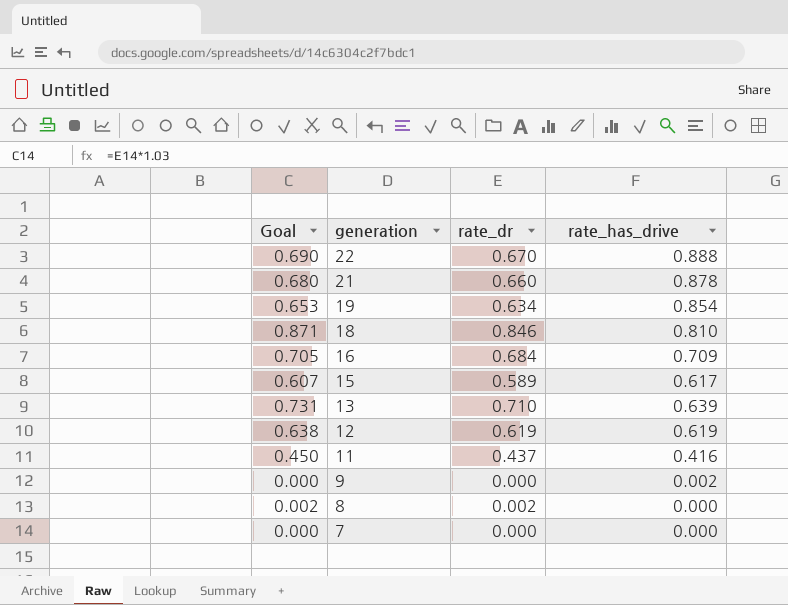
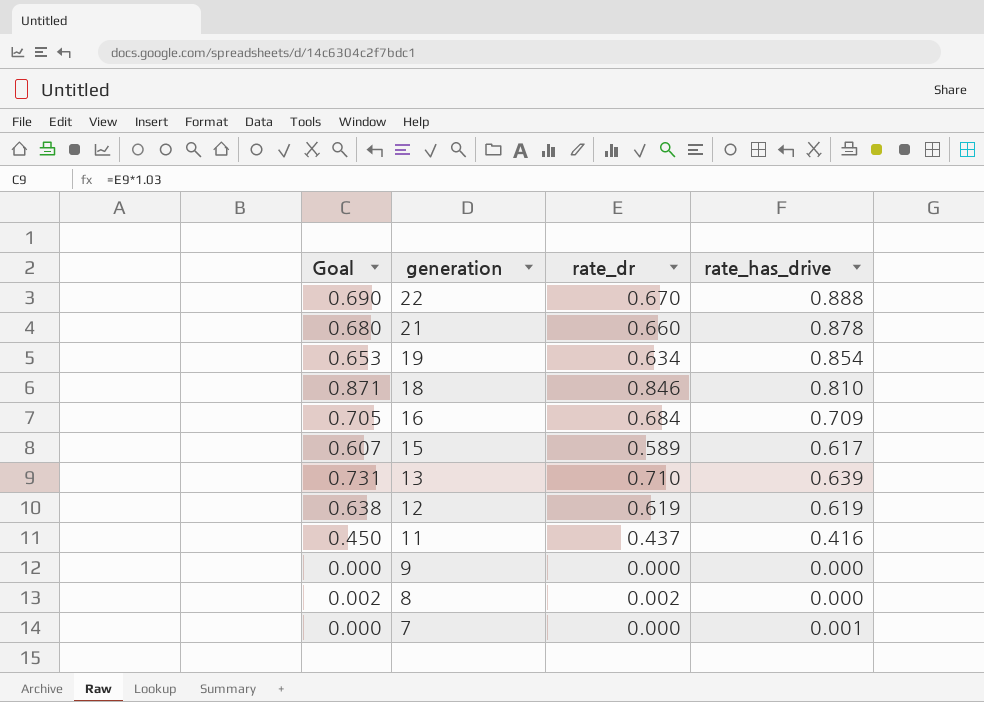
9 | rate_has_drive: 0.002 -> 0.000
7 | rate_has_drive: 0.000 -> 0.001

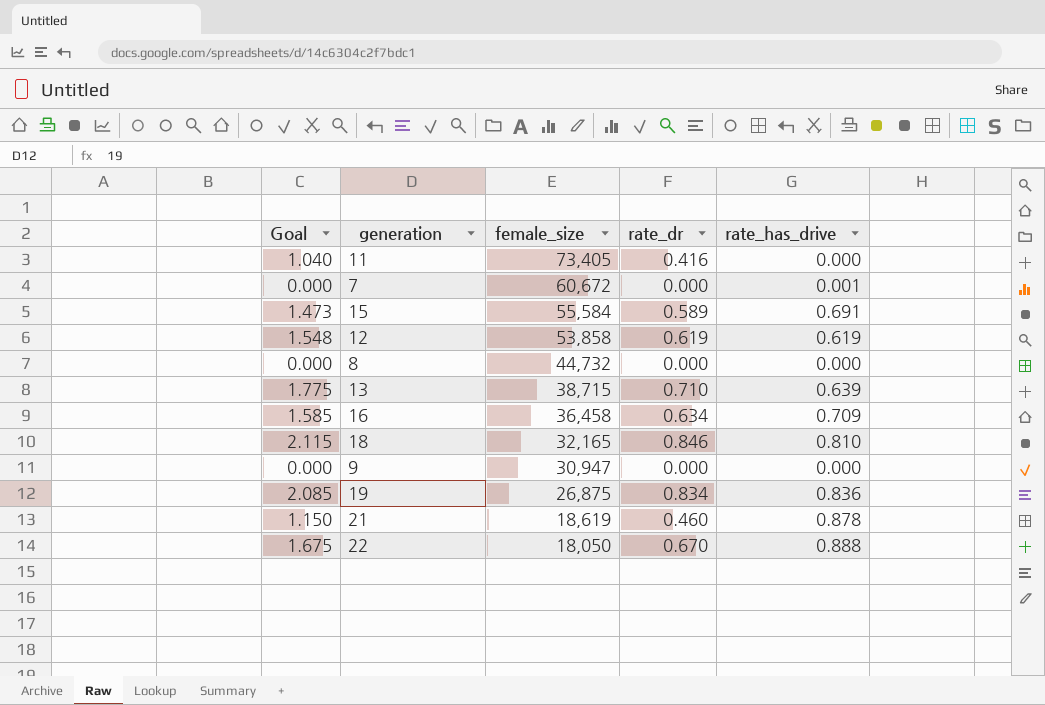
row order: generation descending -> female_size descending
column Goal | formula: [rate_dr] * 1.03 -> [rate_dr] * 2.5
column female_size | position: none -> 3
11 | rate_dr: 0.437 -> 0.416
11 | rate_has_drive: 0.416 -> 0.000
15 | rate_has_drive: 0.617 -> 0.691
8 | rate_dr: 0.002 -> 0.000
16 | rate_dr: 0.684 -> 0.634
19 | rate_dr: 0.634 -> 0.834
19 | rate_has_drive: 0.854 -> 0.836
21 | rate_dr: 0.660 -> 0.460

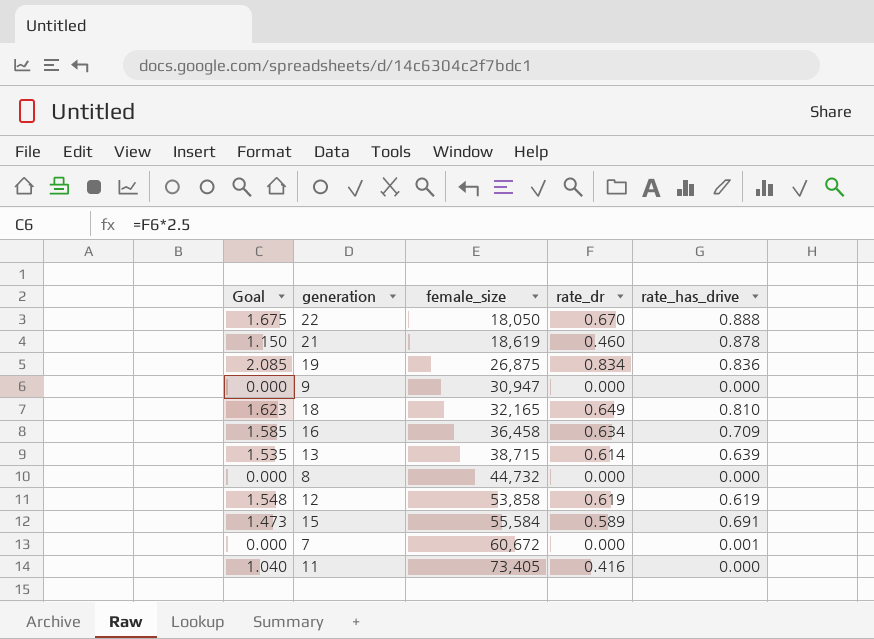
row order: female_size descending -> female_size ascending
18 | Goal: 2.115 -> 1.623
18 | rate_dr: 0.846 -> 0.649
13 | Goal: 1.775 -> 1.535
13 | rate_dr: 0.710 -> 0.614

